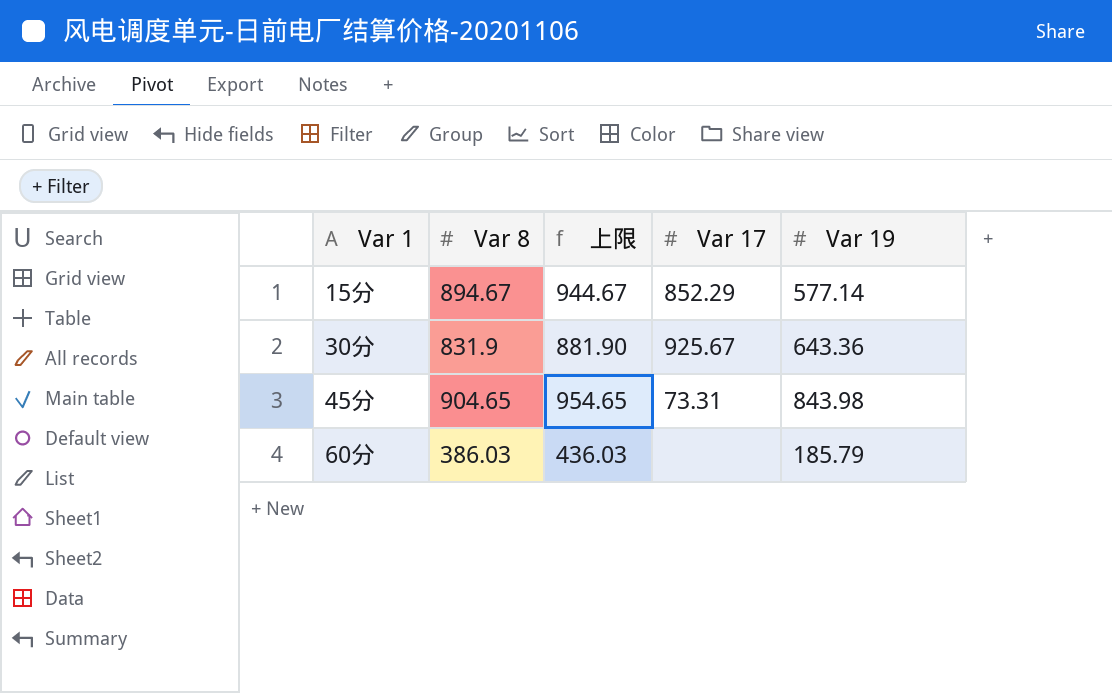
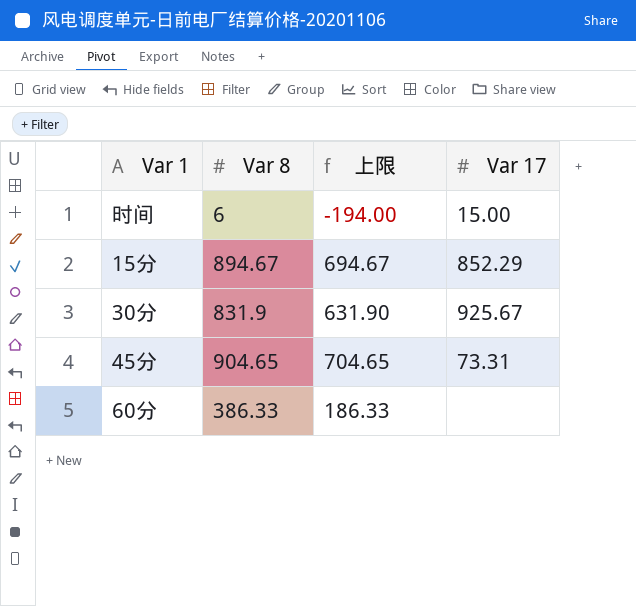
column Var 19 | position: 5 -> none
column 上限 | formula: [Var 8] + 50 -> [Var 8] - 200
row 时间: none -> 6 | -194.00 | 15.00
60分 | Var 8: 386.03 -> 386.33

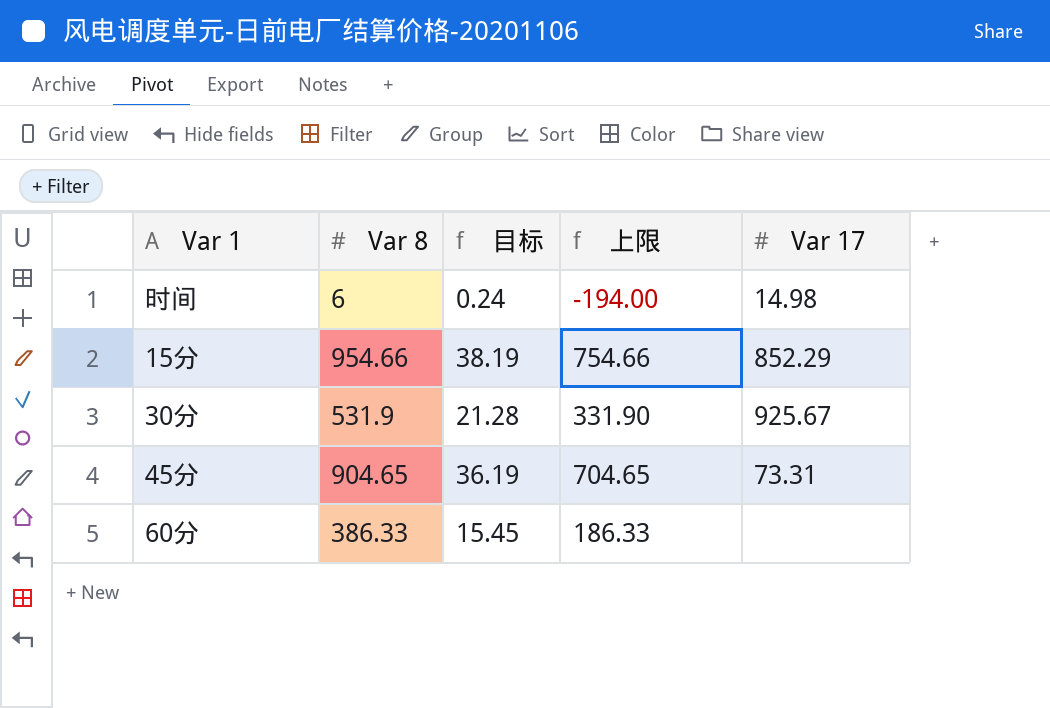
column 目标 | formula: none -> [Var 8] * 0.04
时间 | Var 17: 15.00 -> 14.98
15分 | Var 8: 894.67 -> 954.66
15分 | 上限: 694.67 -> 754.66
30分 | Var 8: 831.9 -> 531.9
30分 | 上限: 631.90 -> 331.90

